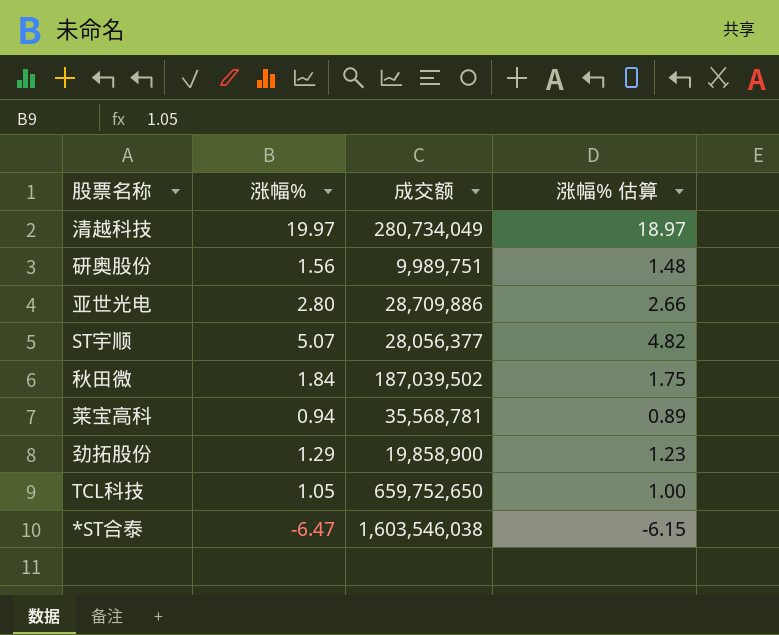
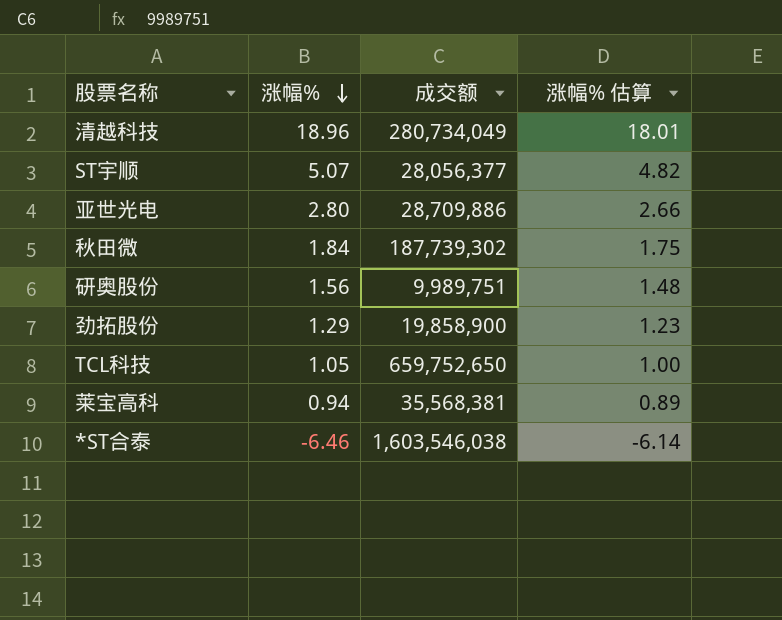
row order: none -> 涨幅% descending
清越科技 | 涨幅%: 19.97 -> 18.96
清越科技 | 涨幅% 估算: 18.97 -> 18.01
秋田微 | 成交额: 187,039,502 -> 187,739,302
莱宝高科 | 成交额: 35,568,781 -> 35,568,381
*ST合泰 | 涨幅%: -6.47 -> -6.46
*ST合泰 | 涨幅% 估算: -6.15 -> -6.14

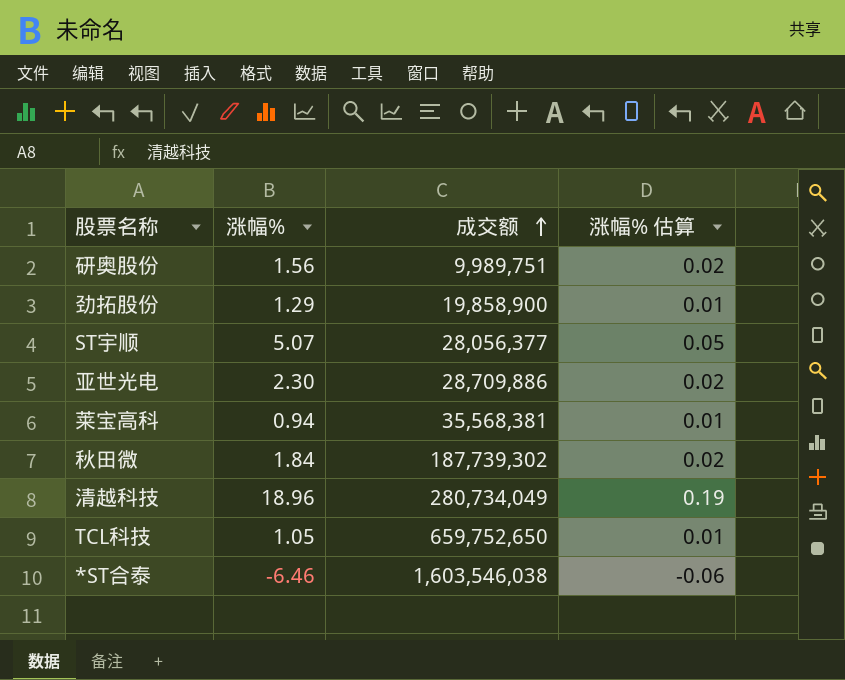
row order: 涨幅% descending -> 成交额 ascending
column 涨幅% 估算 | formula: [涨幅%] * 0.95 -> [涨幅%] * 0.01
亚世光电 | 涨幅%: 2.80 -> 2.30

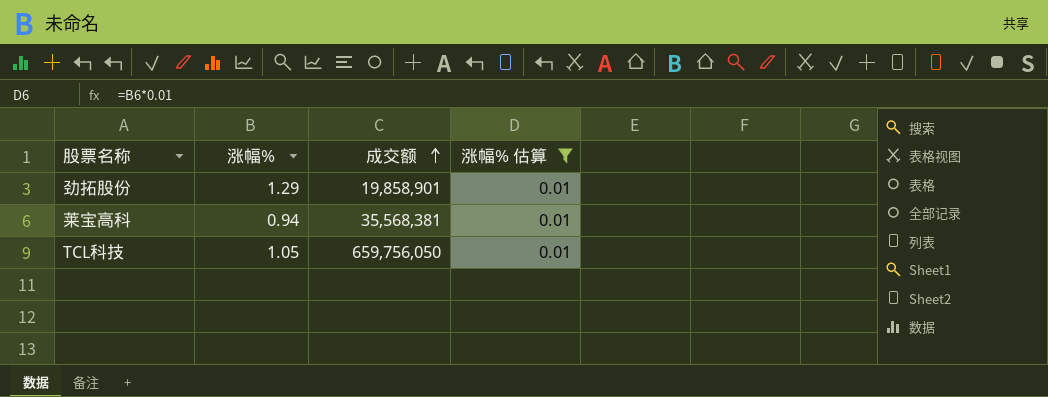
filter: none -> 涨幅% 估算 = 0.01
劲拓股份 | 成交额: 19,858,900 -> 19,858,901
TCL科技 | 成交额: 659,752,650 -> 659,756,050

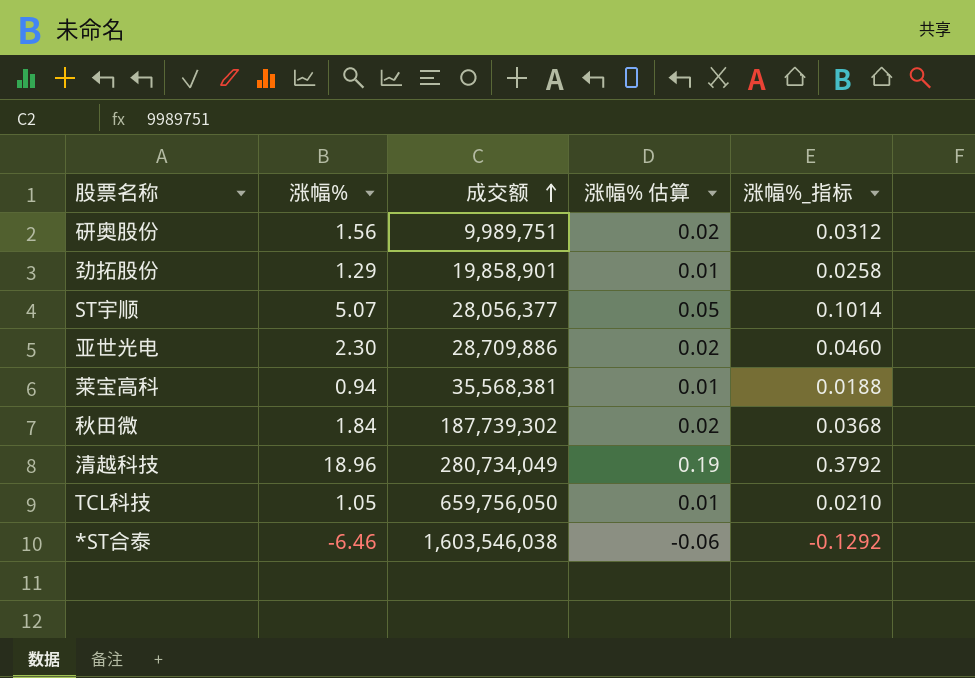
filter: 涨幅% 估算 = 0.01 -> none
column 涨幅%_指标 | formula: none -> [涨幅%] * 0.02

